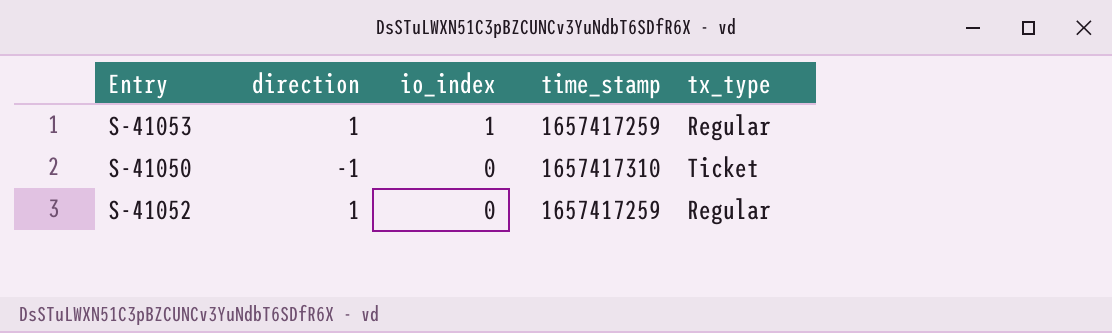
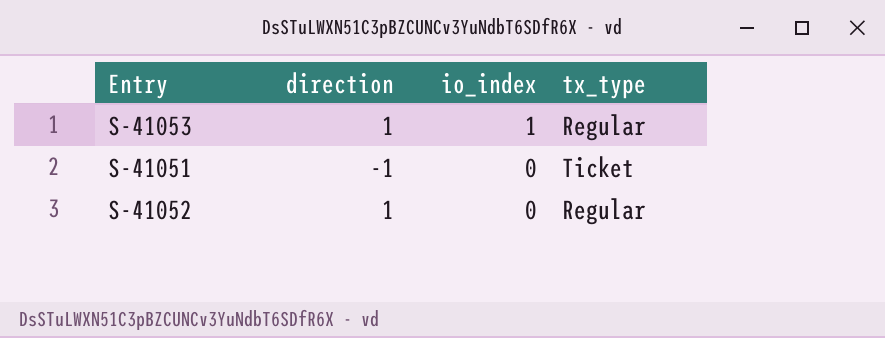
column time_stamp | position: 4 -> none
row S-41050: -1 | 0 | 1657417310 | Ticket -> none
row S-41051: none -> -1 | 0 | Ticket

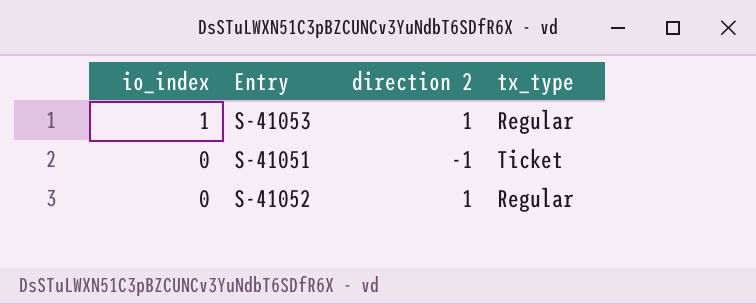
column io_index | position: 3 -> 1
column name: direction -> direction 2

